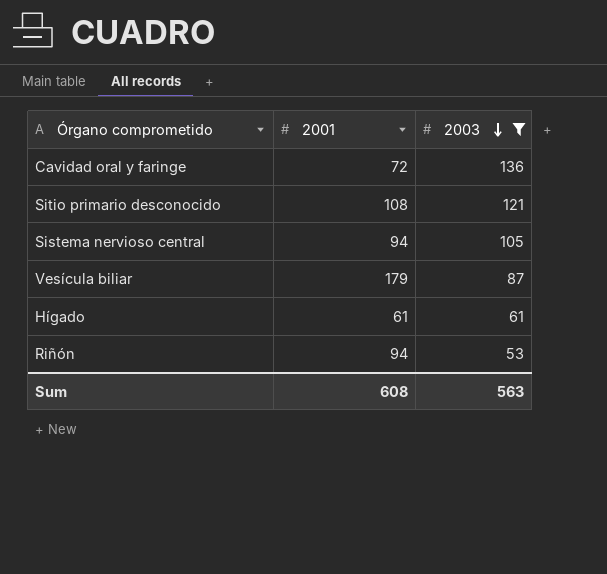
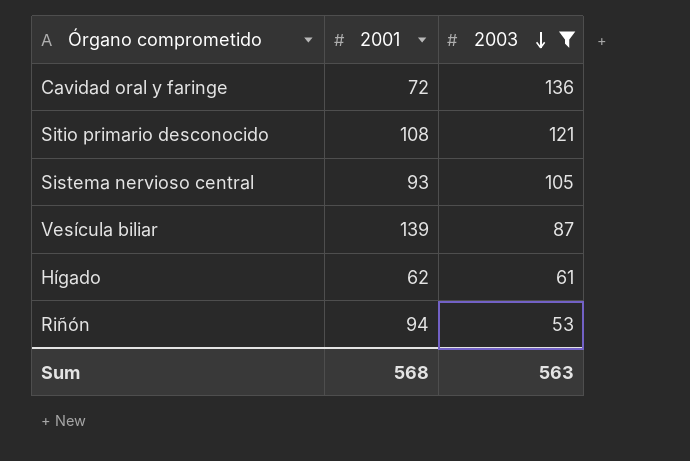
Sistema nervioso central | 2001: 94 -> 93
Vesícula biliar | 2001: 179 -> 139
Hígado | 2001: 61 -> 62
Sum | 2001: 608 -> 568

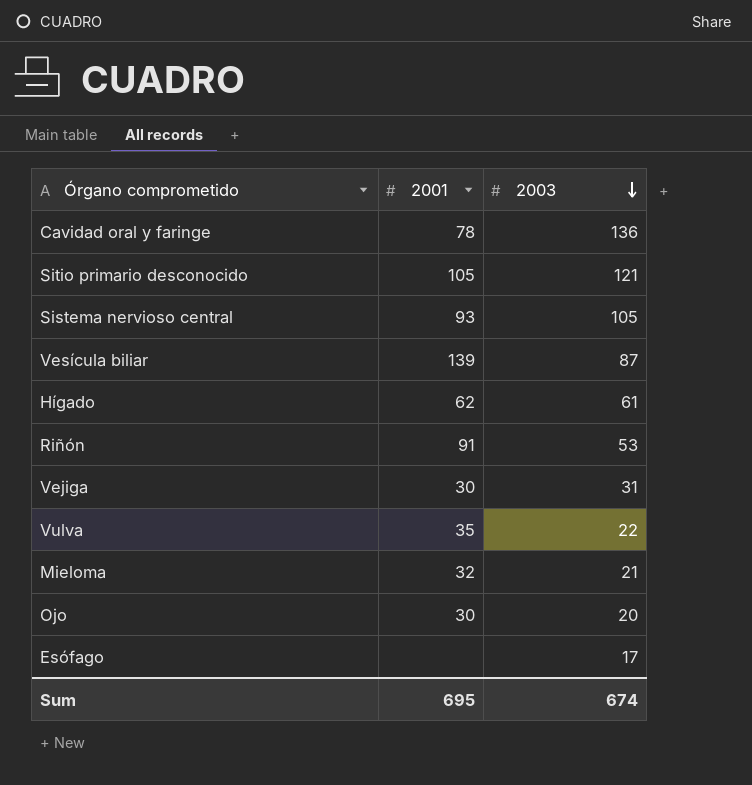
filter: 2003 >= 53 -> none
Cavidad oral y faringe | 2001: 72 -> 78
Sitio primario desconocido | 2001: 108 -> 105
Riñón | 2001: 94 -> 91
Sum | 2001: 568 -> 695
Sum | 2003: 563 -> 674

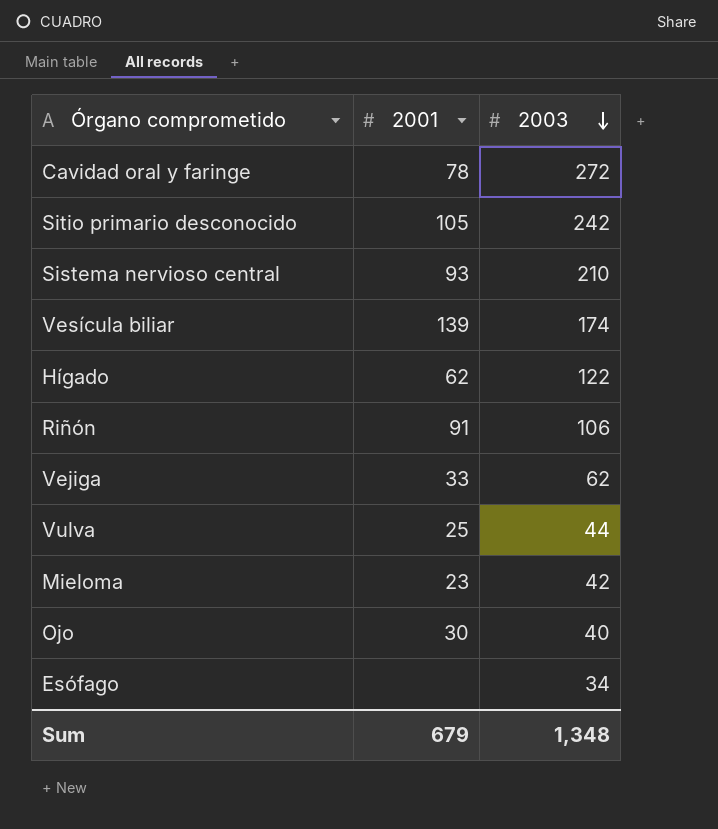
Cavidad oral y faringe | 2003: 136 -> 272
Sitio primario desconocido | 2003: 121 -> 242
Sistema nervioso central | 2003: 105 -> 210
Vesícula biliar | 2003: 87 -> 174
Hígado | 2003: 61 -> 122
Riñón | 2003: 53 -> 106
Vejiga | 2001: 30 -> 33
Vejiga | 2003: 31 -> 62
Vulva | 2001: 35 -> 25
Vulva | 2003: 22 -> 44
Mieloma | 2001: 32 -> 23
Mieloma | 2003: 21 -> 42
Ojo | 2003: 20 -> 40
Esófago | 2003: 17 -> 34
Sum | 2001: 695 -> 679
Sum | 2003: 674 -> 1,348

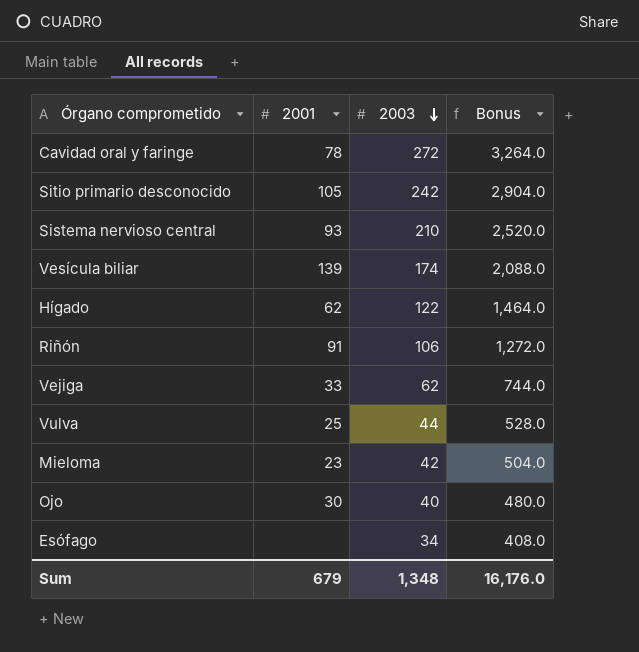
column Bonus | formula: none -> [2003] * 12

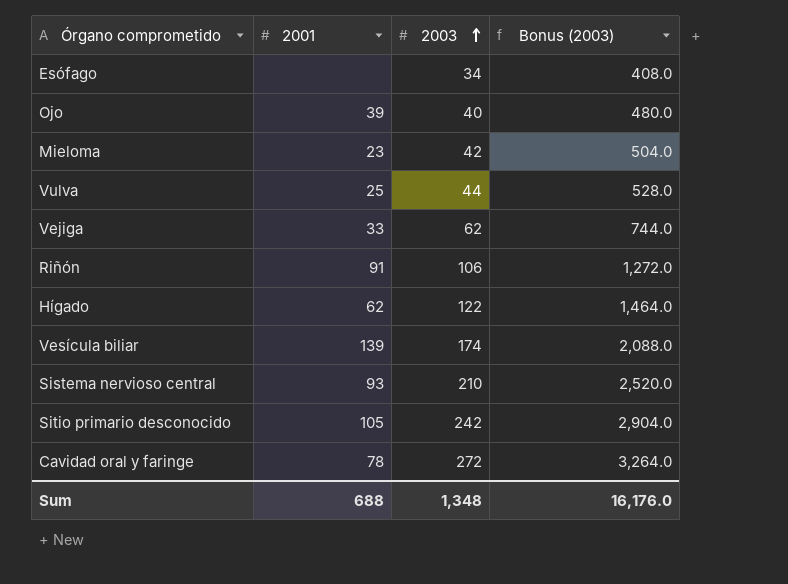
row order: 2003 descending -> 2003 ascending
column name: Bonus -> Bonus (2003)
Ojo | 2001: 30 -> 39
Sum | 2001: 679 -> 688

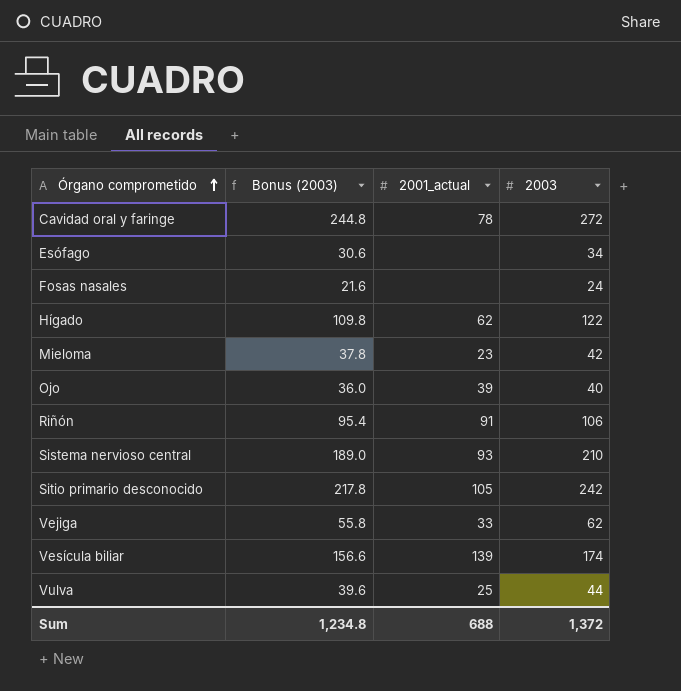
row order: 2003 ascending -> Órgano comprometido ascending
column Bonus (2003) | formula: [2003] * 12 -> [2003] * 0.9
column Bonus (2003) | position: 4 -> 2
column name: 2001 -> 2001_actual
row Fosas nasales: none -> 21.6 | none | 24
Sum | Bonus (2003): 16,176.0 -> 1,234.8
Sum | 2003: 1,348 -> 1,372

